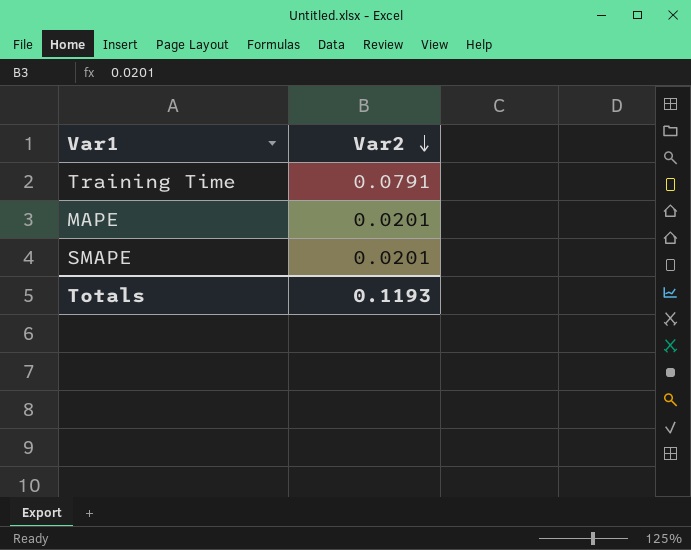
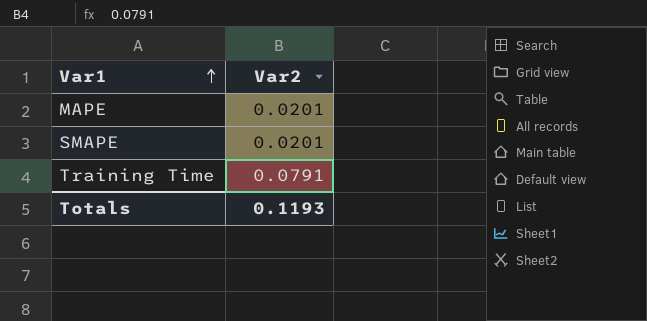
row order: Var2 descending -> Var1 ascending

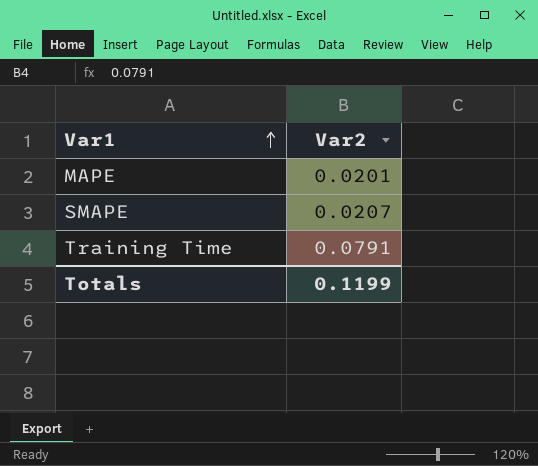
SMAPE | Var2: 0.0201 -> 0.0207
Totals | Var2: 0.1193 -> 0.1199

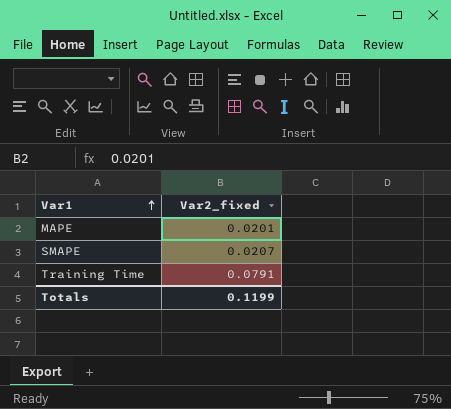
column name: Var2 -> Var2_fixed

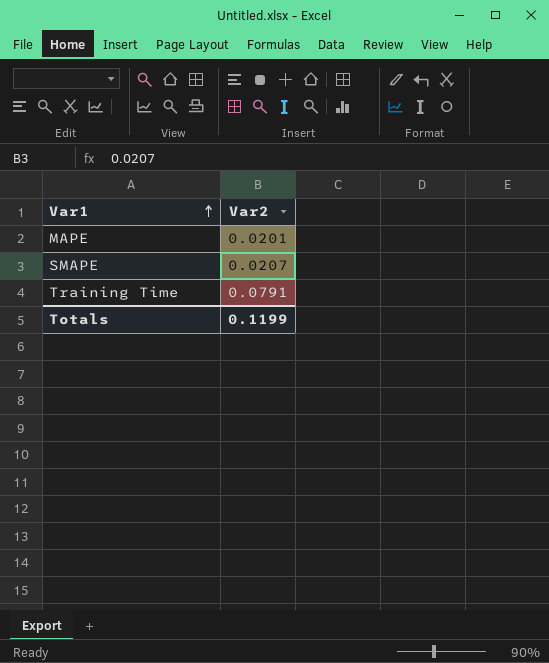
column name: Var2_fixed -> Var2

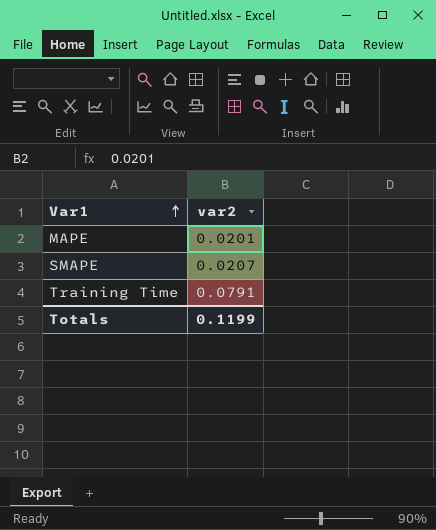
column name: Var2 -> var2

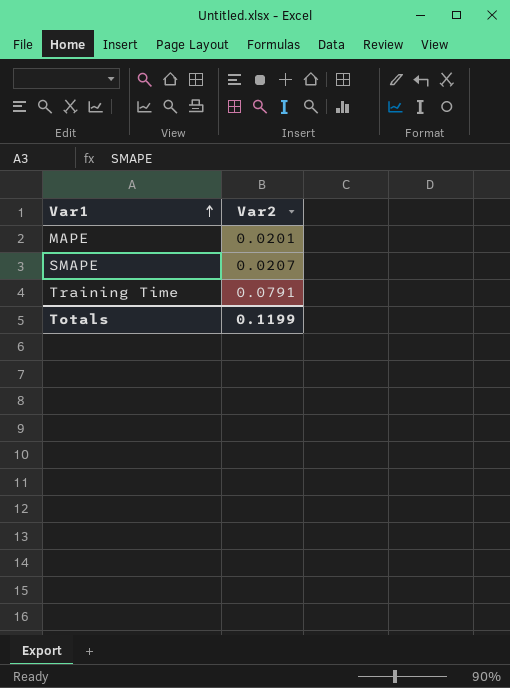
column name: var2 -> Var2

